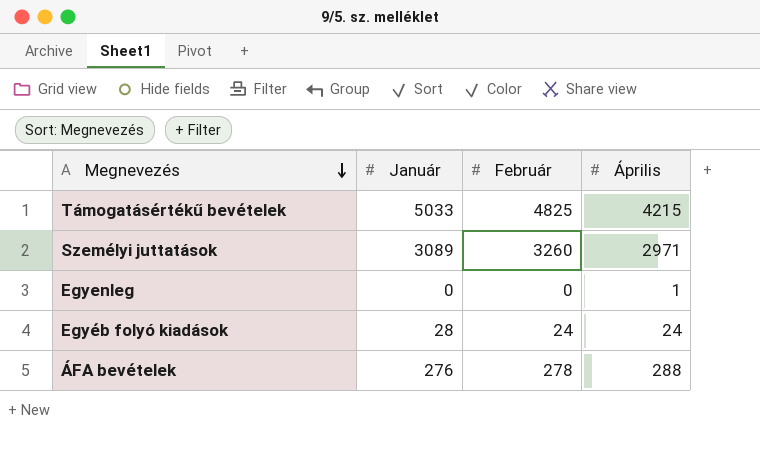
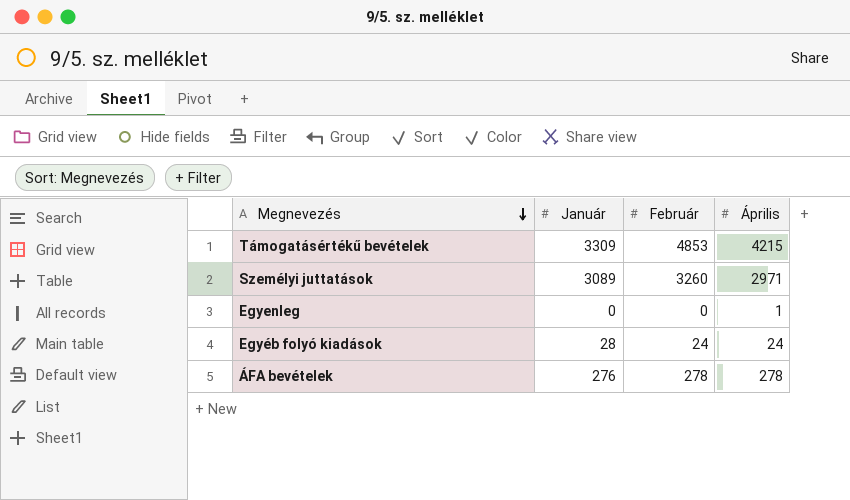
Támogatásértékű bevételek | Január: 5033 -> 3309
Támogatásértékű bevételek | Február: 4825 -> 4853
ÁFA bevételek | Április: 288 -> 278

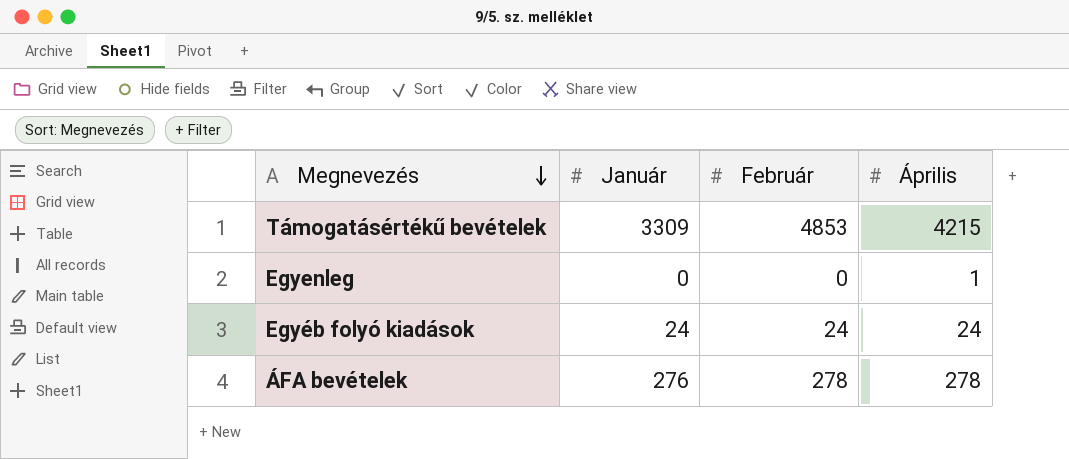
row Személyi juttatások: 3089 | 3260 | 2971 -> none
Egyéb folyó kiadások | Január: 28 -> 24

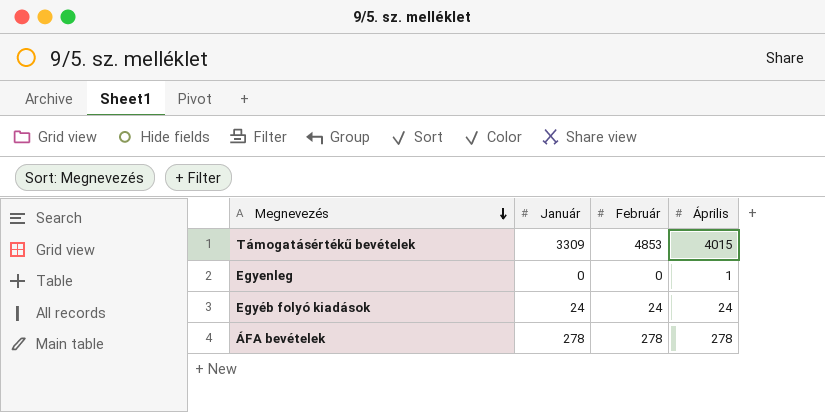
Támogatásértékű bevételek | Április: 4215 -> 4015
ÁFA bevételek | Január: 276 -> 278

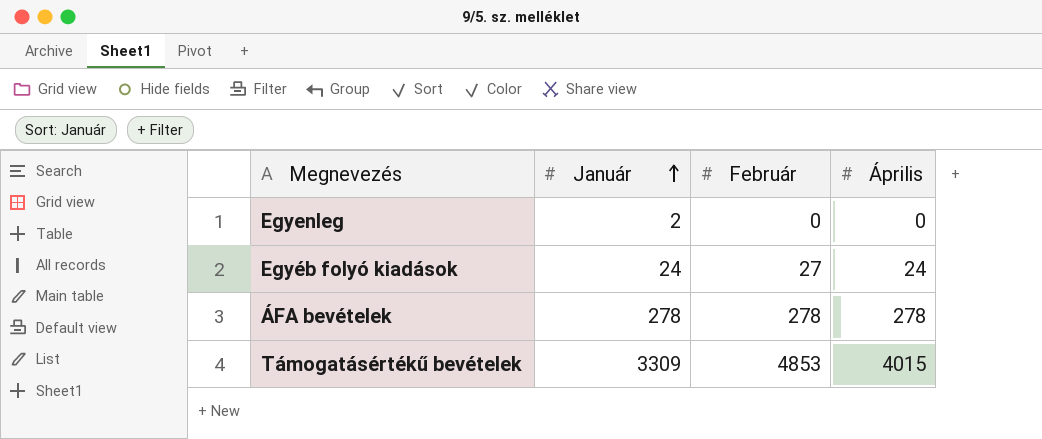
row order: Megnevezés descending -> Január ascending
Egyenleg | Január: 0 -> 2
Egyenleg | Április: 1 -> 0
Egyéb folyó kiadások | Február: 24 -> 27

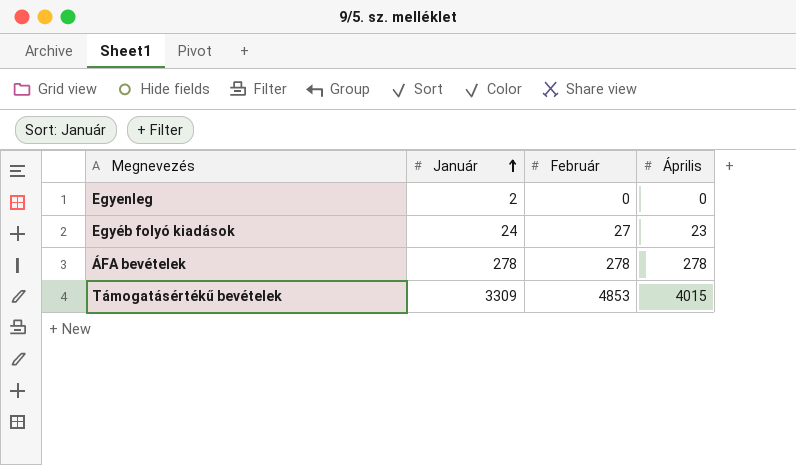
Egyéb folyó kiadások | Április: 24 -> 23

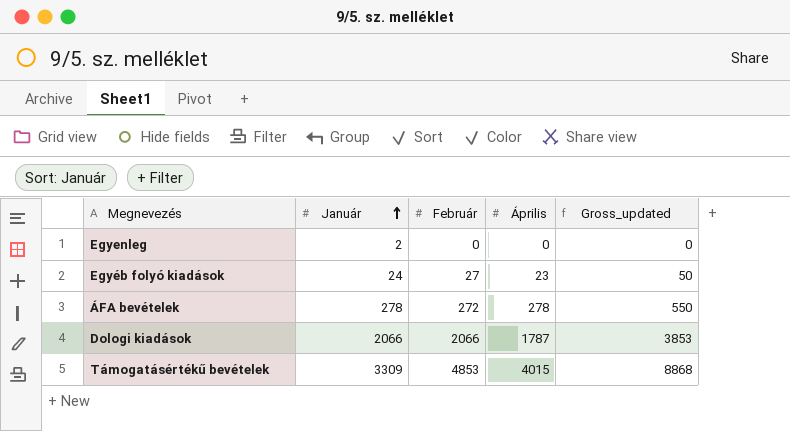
column Gross_updated | formula: none -> [Február] + [Április]
ÁFA bevételek | Február: 278 -> 272
row Dologi kiadások: none -> 2066 | 2066 | 1787 | 3853

